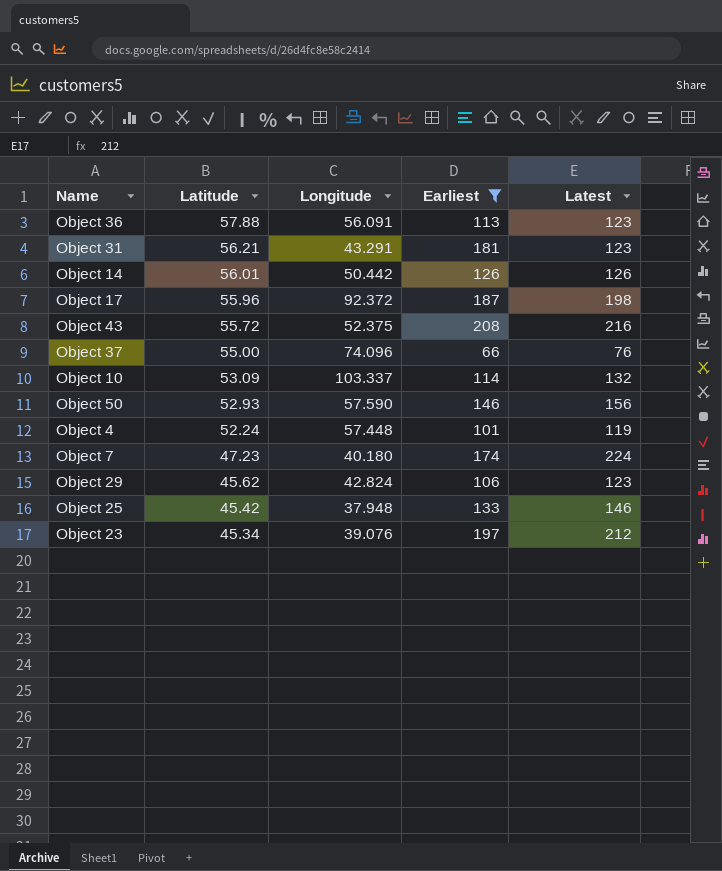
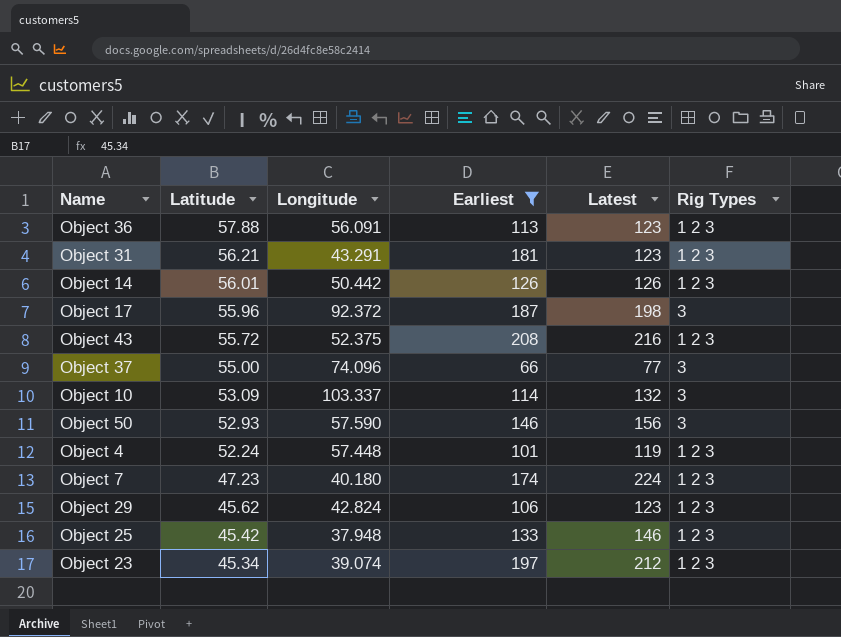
column Rig Types | position: none -> 6
Object 37 | Latest: 76 -> 77
Object 23 | Longitude: 39.076 -> 39.074

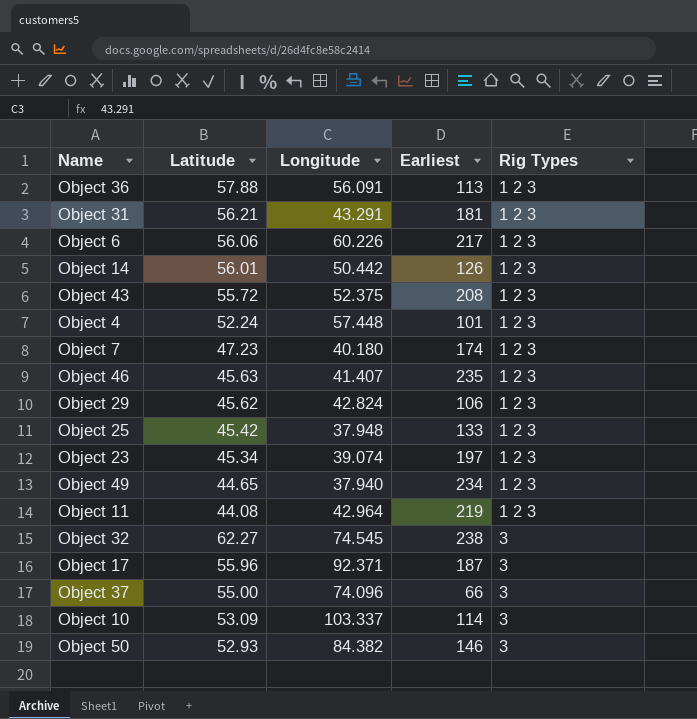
filter: Earliest <= 208 -> none
row order: Latitude descending -> Rig Types ascending
column Latest | position: 5 -> none
Object 17 | Longitude: 92.372 -> 92.371
Object 50 | Longitude: 57.590 -> 84.382

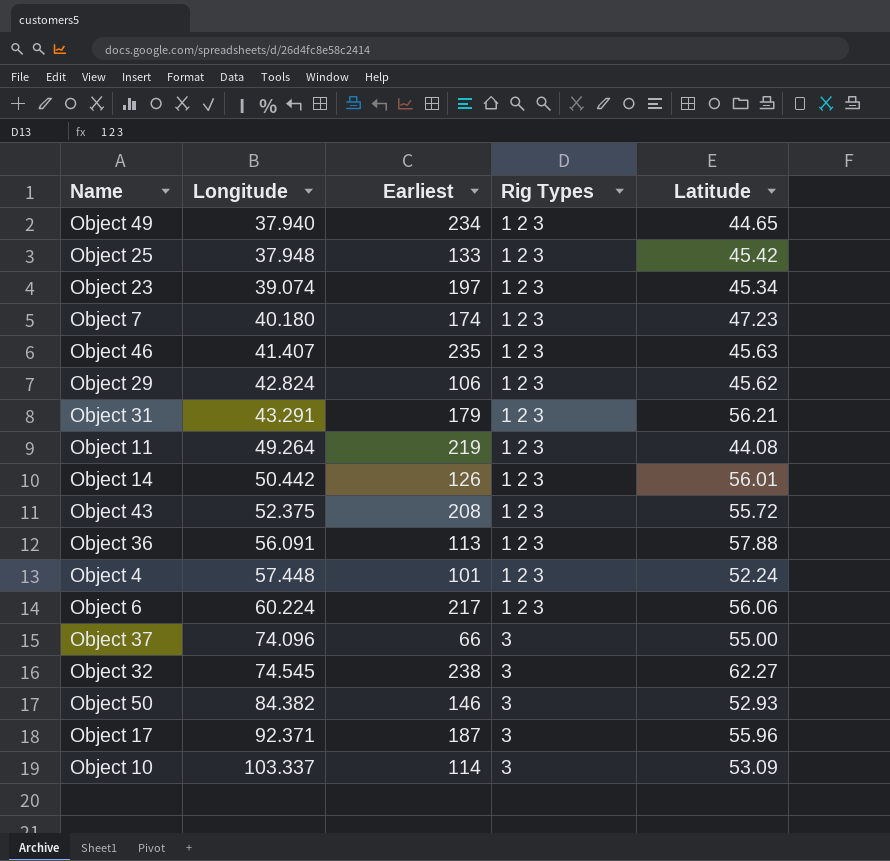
row order: Rig Types ascending -> Longitude ascending
column Latitude | position: 2 -> 5
Object 31 | Earliest: 181 -> 179
Object 11 | Longitude: 42.964 -> 49.264
Object 6 | Longitude: 60.226 -> 60.224

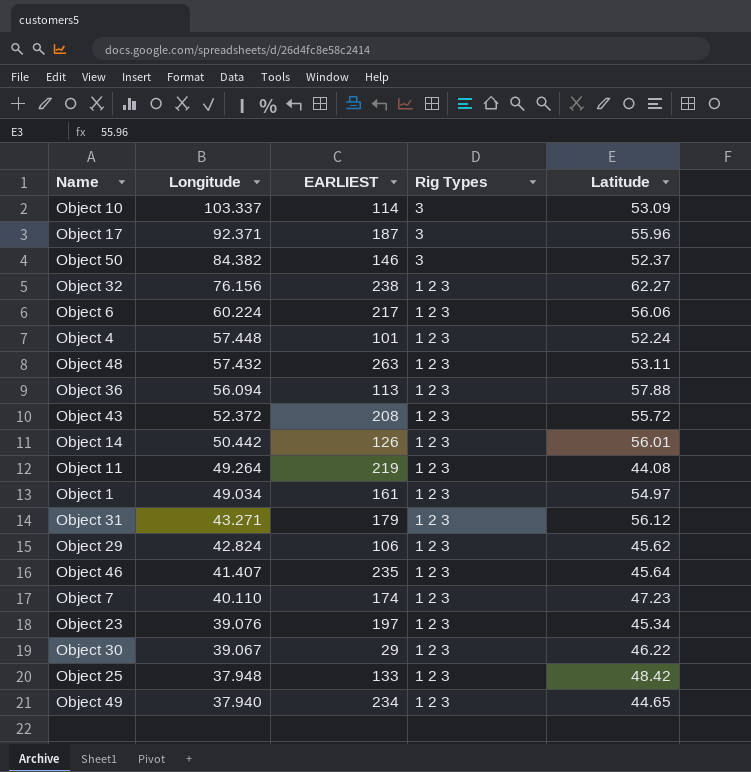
row order: Longitude ascending -> Longitude descending
column name: Earliest -> EARLIEST
row Object 37: 74.096 | 66 | 3 | 55.00 -> none
Object 50 | Latitude: 52.93 -> 52.37
Object 32 | Longitude: 74.545 -> 76.156
Object 32 | Rig Types: 3 -> 1 2 3
row Object 48: none -> 57.432 | 263 | 1 2 3 | 53.11
Object 36 | Longitude: 56.091 -> 56.094
Object 43 | Longitude: 52.375 -> 52.372
row Object 1: none -> 49.034 | 161 | 1 2 3 | 54.97
Object 31 | Longitude: 43.291 -> 43.271
Object 31 | Latitude: 56.21 -> 56.12
Object 46 | Latitude: 45.63 -> 45.64
Object 7 | Longitude: 40.180 -> 40.110
Object 23 | Longitude: 39.074 -> 39.076
row Object 30: none -> 39.067 | 29 | 1 2 3 | 46.22
Object 25 | Latitude: 45.42 -> 48.42

